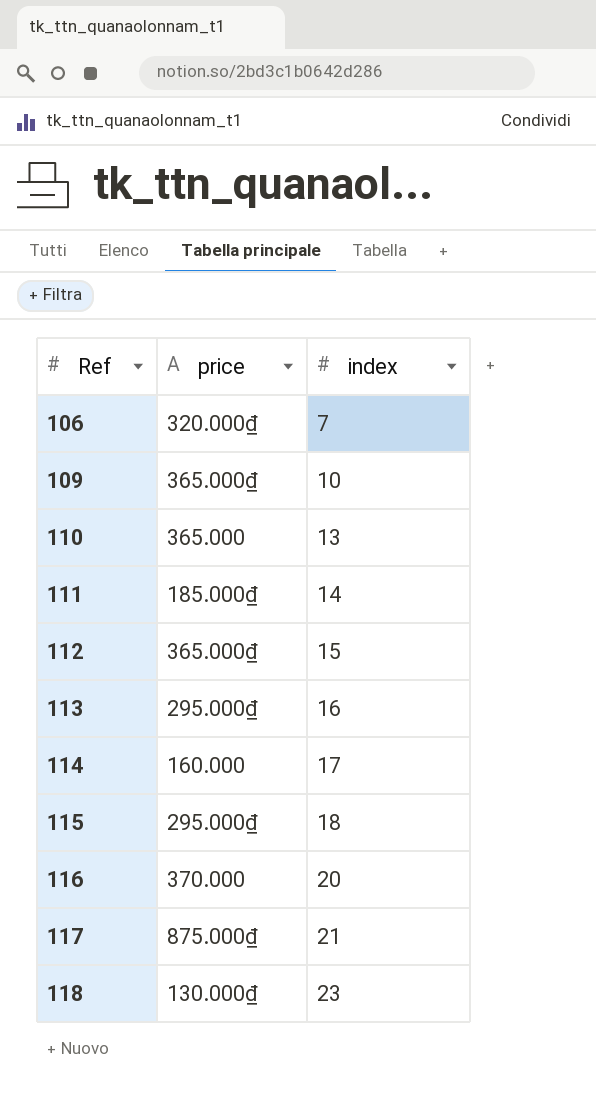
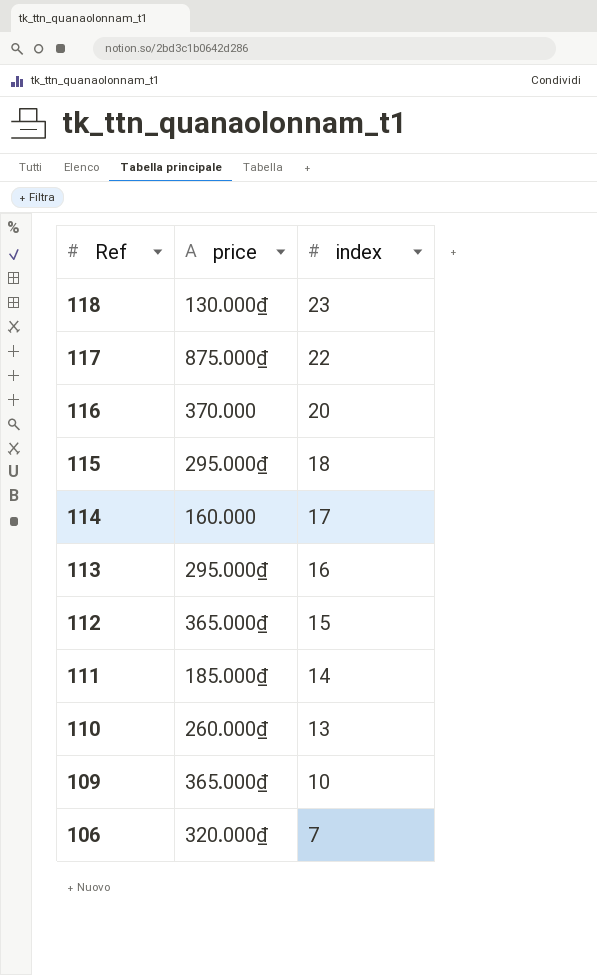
row order: Ref ascending -> Ref descending
117 | index: 21 -> 22
110 | price: 365.000 -> 260.000₫

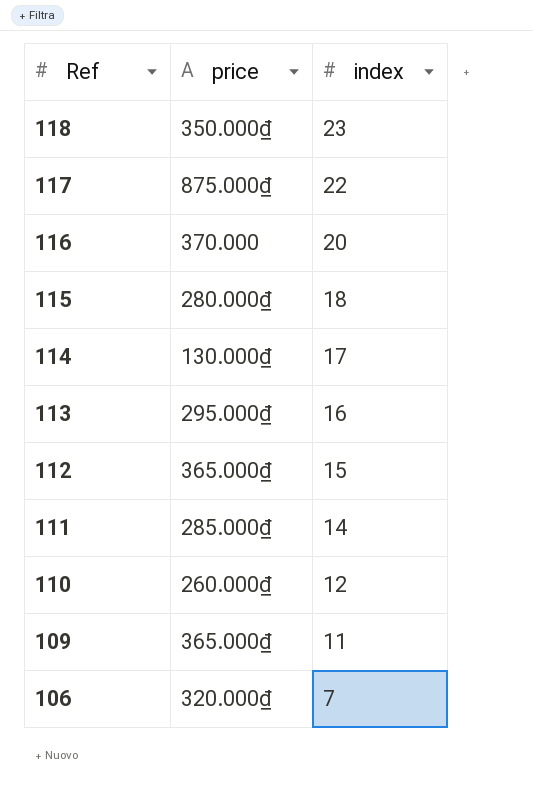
118 | price: 130.000₫ -> 350.000₫
115 | price: 295.000₫ -> 280.000₫
114 | price: 160.000 -> 130.000₫
111 | price: 185.000₫ -> 285.000₫
110 | index: 13 -> 12
109 | index: 10 -> 11

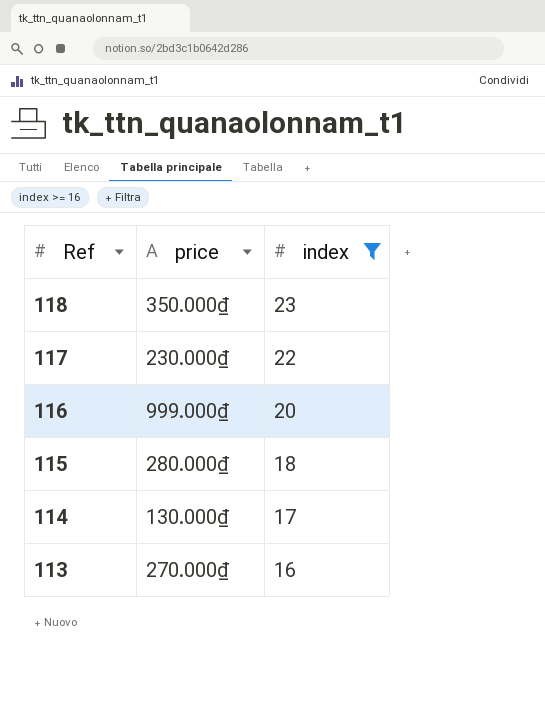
filter: none -> index >= 16
117 | price: 875.000₫ -> 230.000₫
116 | price: 370.000 -> 999.000₫
113 | price: 295.000₫ -> 270.000₫

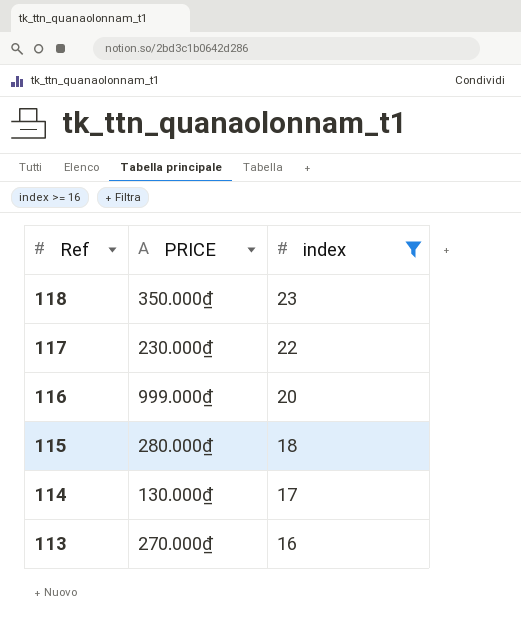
column name: price -> PRICE

